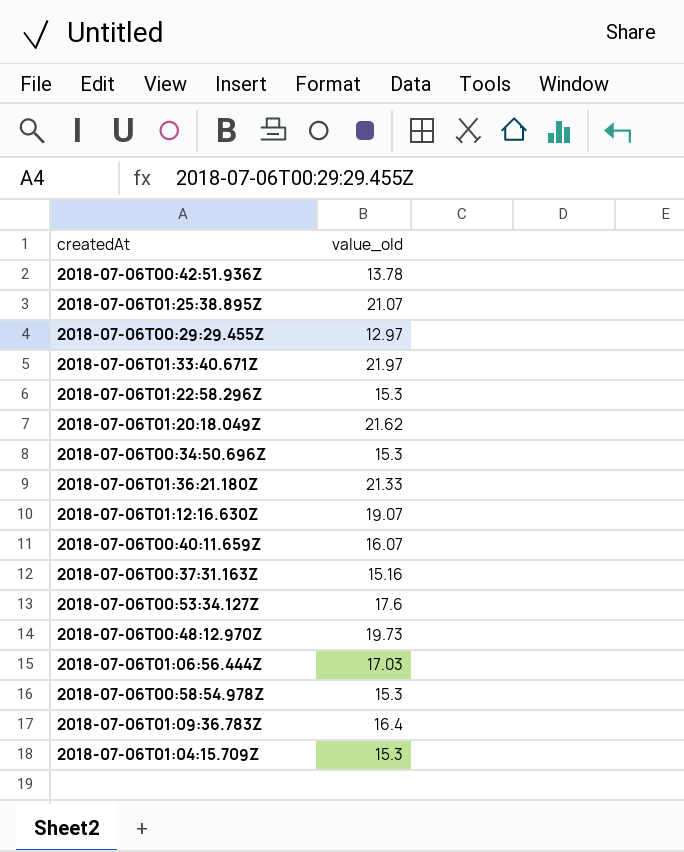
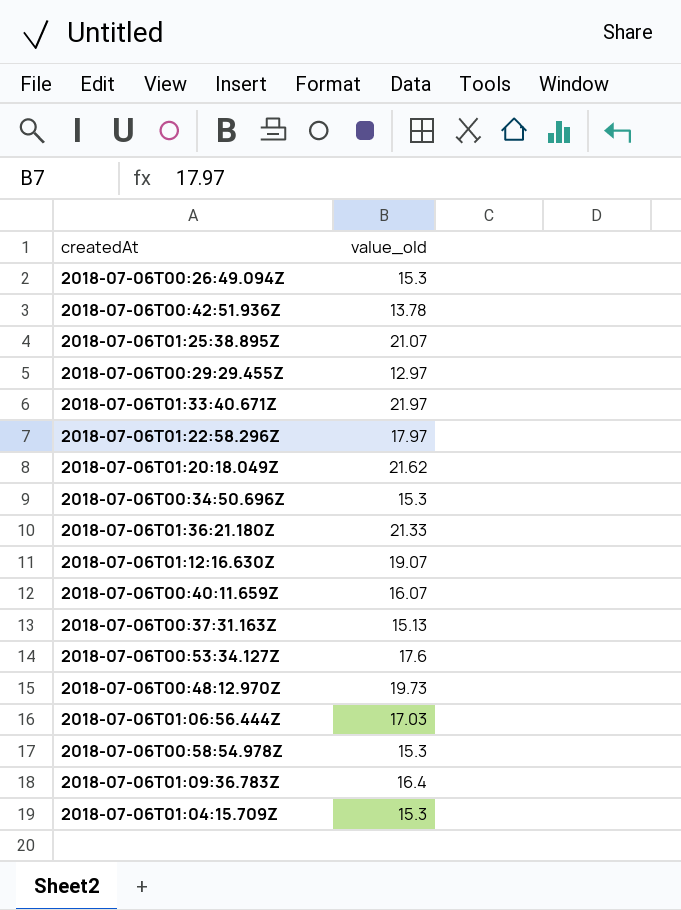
row 2018-07-06T00:26:49.094Z: none -> 15.3
2018-07-06T01:22:58.296Z | value_old: 15.3 -> 17.97
2018-07-06T00:37:31.163Z | value_old: 15.16 -> 15.13

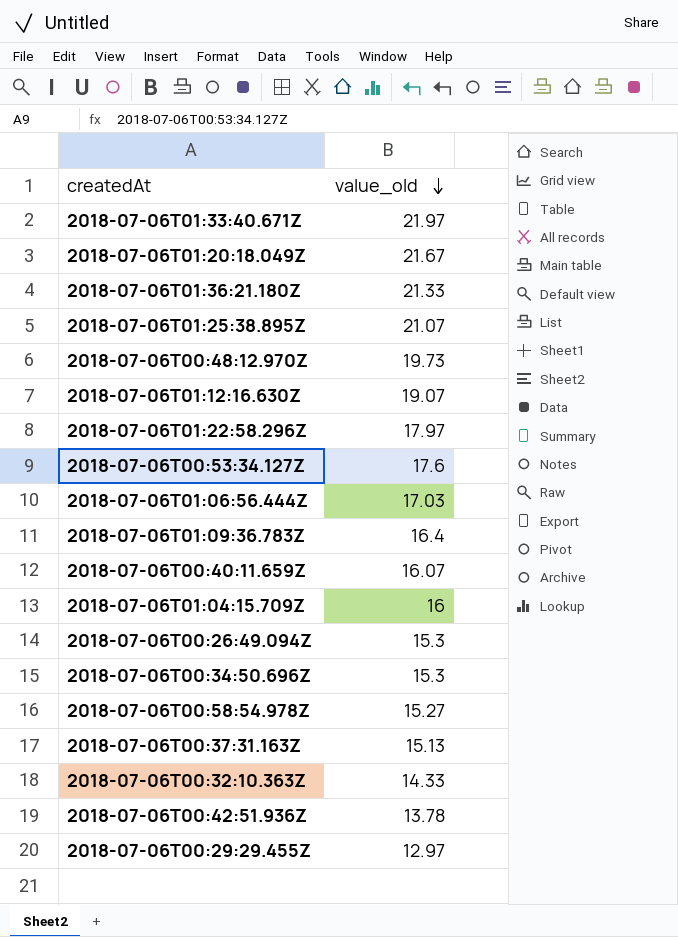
row order: none -> value_old descending
2018-07-06T01:20:18.049Z | value_old: 21.62 -> 21.67
2018-07-06T01:04:15.709Z | value_old: 15.3 -> 16
2018-07-06T00:58:54.978Z | value_old: 15.3 -> 15.27
row 2018-07-06T00:32:10.363Z: none -> 14.33

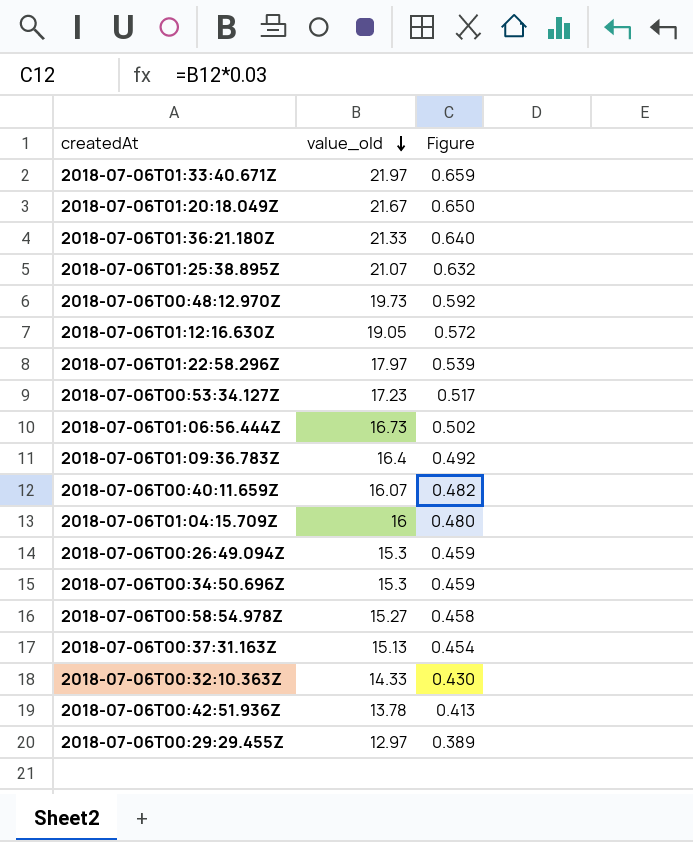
column Figure | formula: none -> [value_old] * 0.03
2018-07-06T01:12:16.630Z | value_old: 19.07 -> 19.05
2018-07-06T00:53:34.127Z | value_old: 17.6 -> 17.23
2018-07-06T01:06:56.444Z | value_old: 17.03 -> 16.73

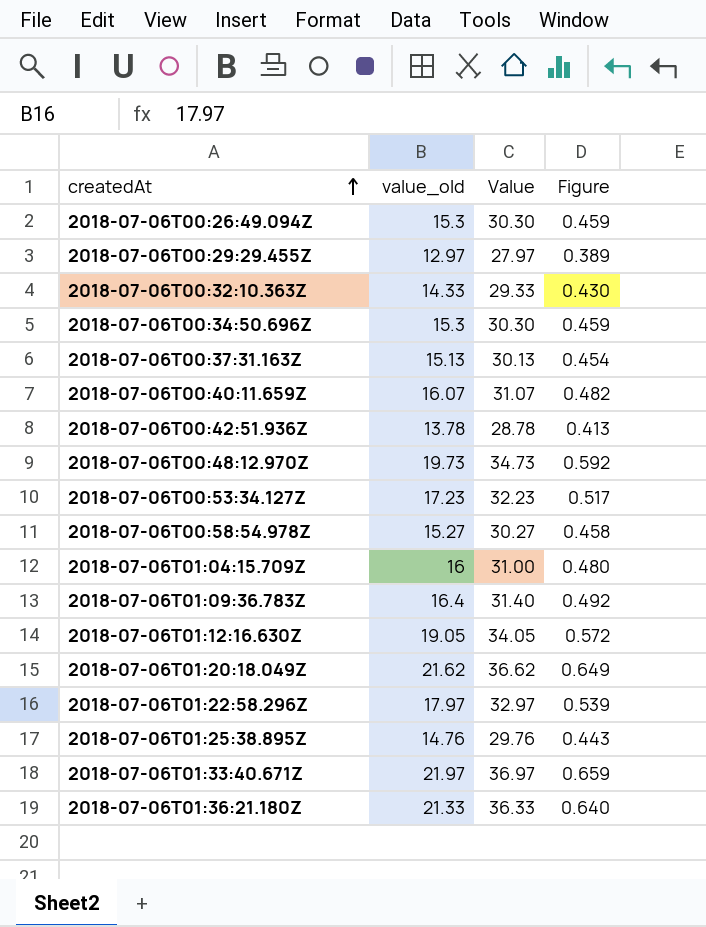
row order: value_old descending -> createdAt ascending
column Value | formula: none -> [value_old] + 15
row 2018-07-06T01:06:56.444Z: 16.73 | 0.502 -> none
2018-07-06T01:20:18.049Z | value_old: 21.67 -> 21.62
2018-07-06T01:20:18.049Z | Figure: 0.650 -> 0.649
2018-07-06T01:25:38.895Z | value_old: 21.07 -> 14.76
2018-07-06T01:25:38.895Z | Figure: 0.632 -> 0.443

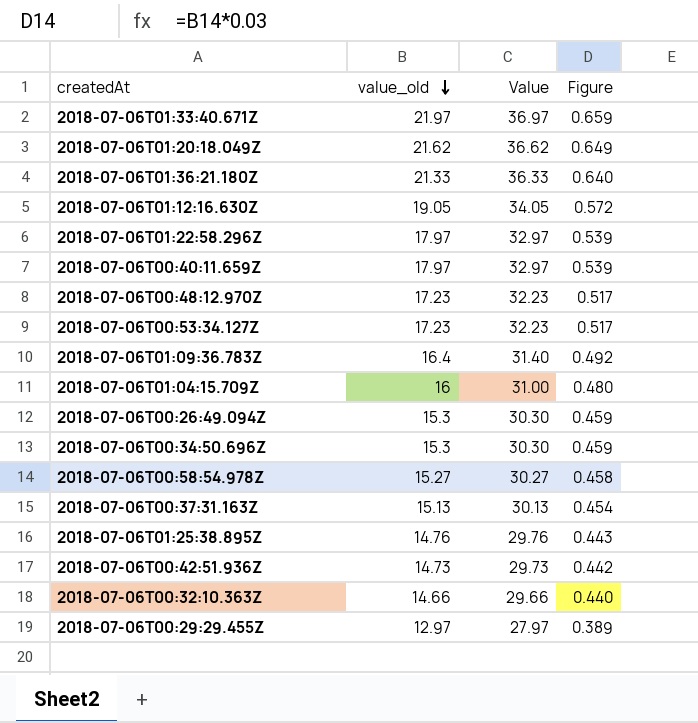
row order: createdAt ascending -> value_old descending
2018-07-06T00:40:11.659Z | value_old: 16.07 -> 17.97
2018-07-06T00:40:11.659Z | Value: 31.07 -> 32.97
2018-07-06T00:40:11.659Z | Figure: 0.482 -> 0.539
2018-07-06T00:48:12.970Z | value_old: 19.73 -> 17.23
2018-07-06T00:48:12.970Z | Value: 34.73 -> 32.23
2018-07-06T00:48:12.970Z | Figure: 0.592 -> 0.517
2018-07-06T00:42:51.936Z | value_old: 13.78 -> 14.73
2018-07-06T00:42:51.936Z | Value: 28.78 -> 29.73
2018-07-06T00:42:51.936Z | Figure: 0.413 -> 0.442
2018-07-06T00:32:10.363Z | value_old: 14.33 -> 14.66
2018-07-06T00:32:10.363Z | Value: 29.33 -> 29.66
2018-07-06T00:32:10.363Z | Figure: 0.430 -> 0.440

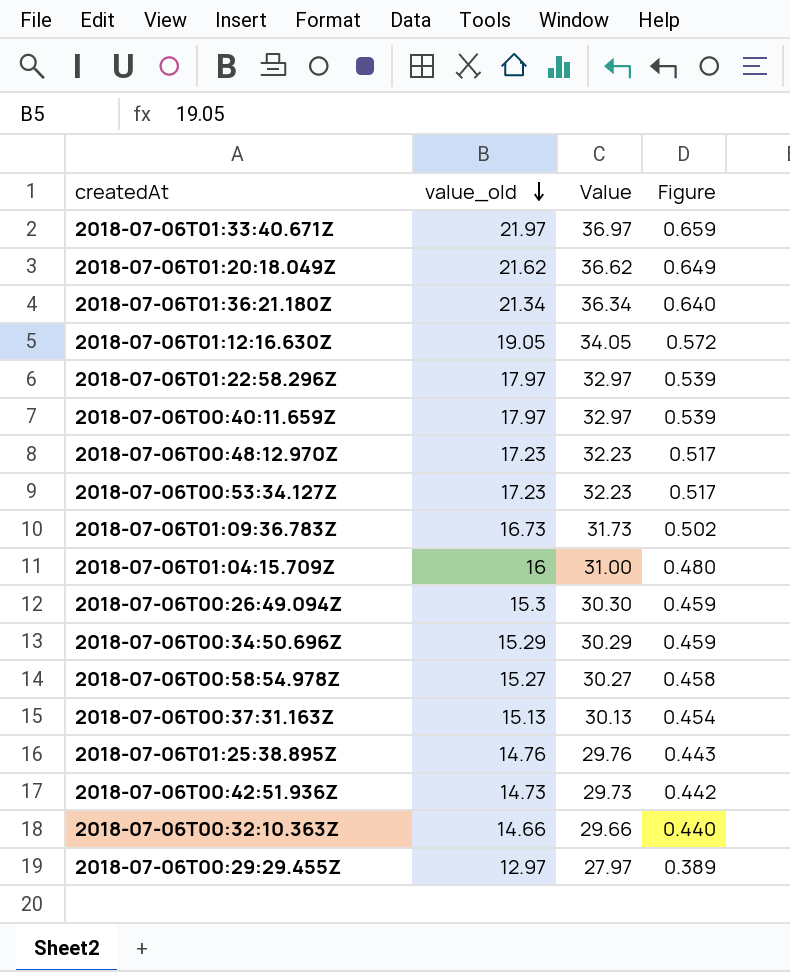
2018-07-06T01:36:21.180Z | value_old: 21.33 -> 21.34
2018-07-06T01:36:21.180Z | Value: 36.33 -> 36.34
2018-07-06T01:09:36.783Z | value_old: 16.4 -> 16.73
2018-07-06T01:09:36.783Z | Value: 31.40 -> 31.73
2018-07-06T01:09:36.783Z | Figure: 0.492 -> 0.502
2018-07-06T00:34:50.696Z | value_old: 15.3 -> 15.29
2018-07-06T00:34:50.696Z | Value: 30.30 -> 30.29

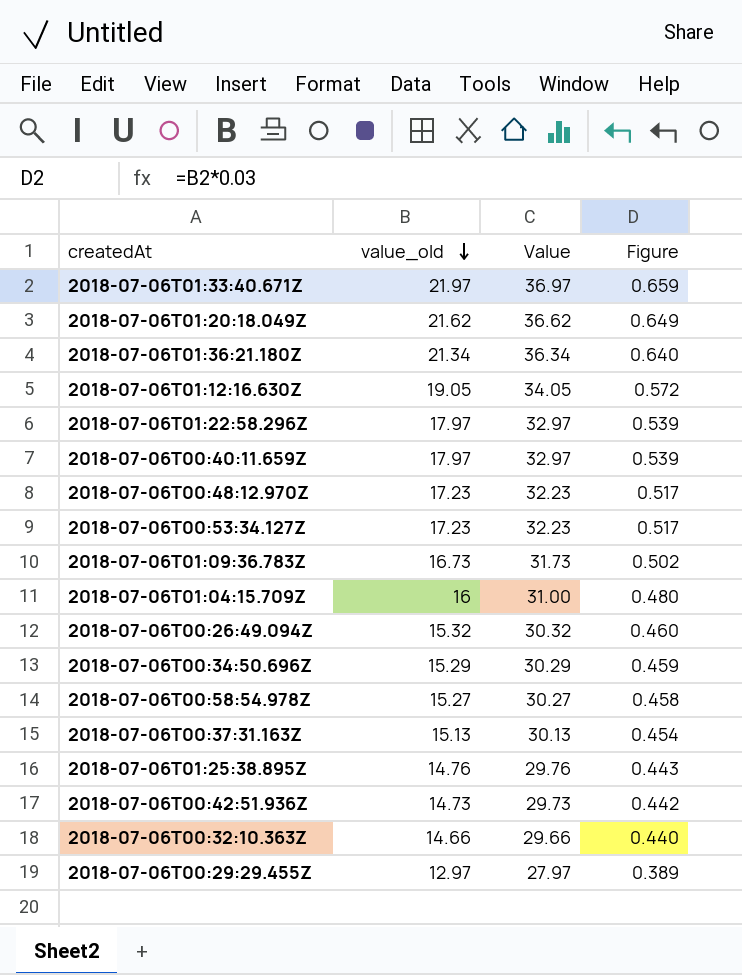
2018-07-06T00:26:49.094Z | value_old: 15.3 -> 15.32
2018-07-06T00:26:49.094Z | Value: 30.30 -> 30.32
2018-07-06T00:26:49.094Z | Figure: 0.459 -> 0.460

